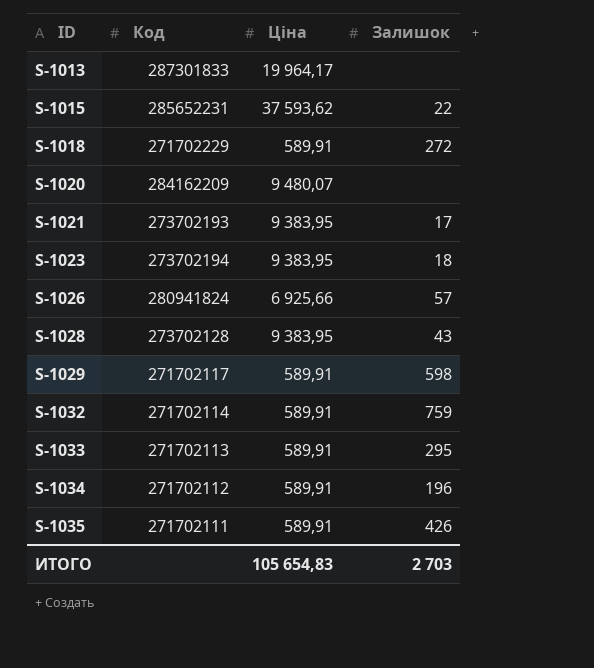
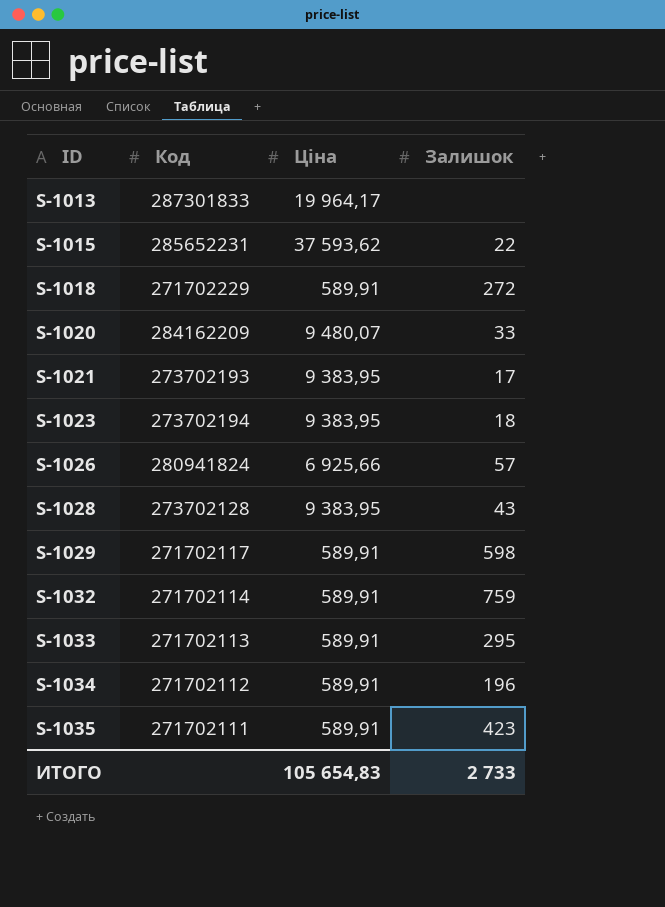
S-1020 | Залишок: none -> 33
S-1035 | Залишок: 426 -> 423
ИТОГО | Залишок: 2 703 -> 2 733

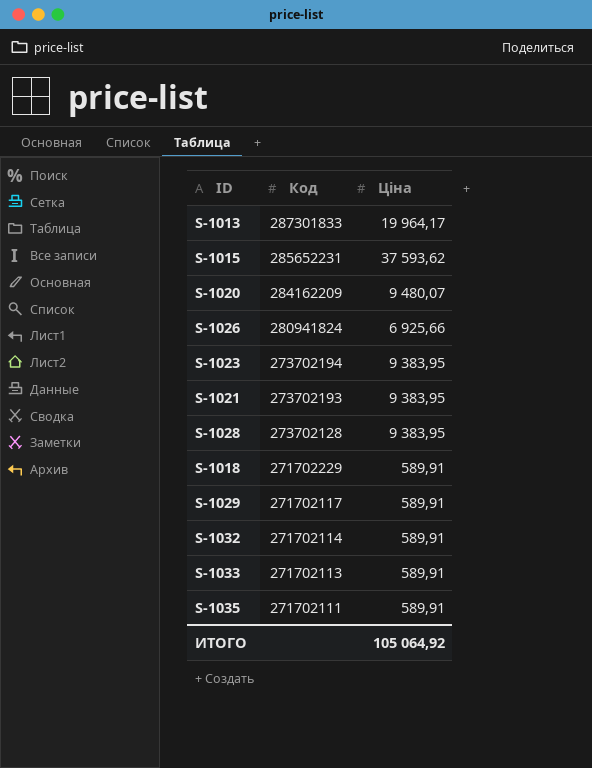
row order: ID ascending -> Код descending
column Залишок | position: 4 -> none
row S-1034: 271702112 | 589,91 | 196 -> none
ИТОГО | Ціна: 105 654,83 -> 105 064,92

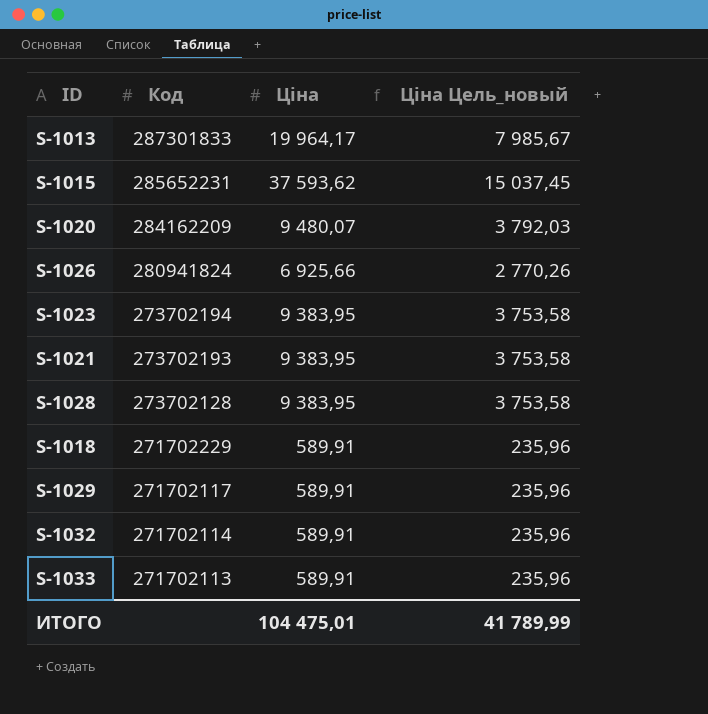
column Ціна Цель_новый | formula: none -> [Ціна] * 0,4
row S-1035: 271702111 | 589,91 -> none
ИТОГО | Ціна: 105 064,92 -> 104 475,01

